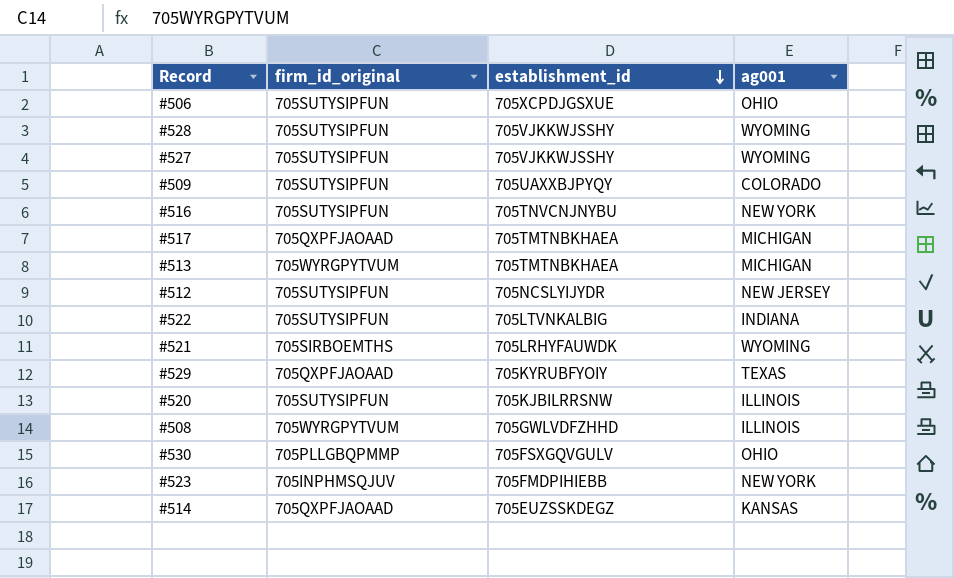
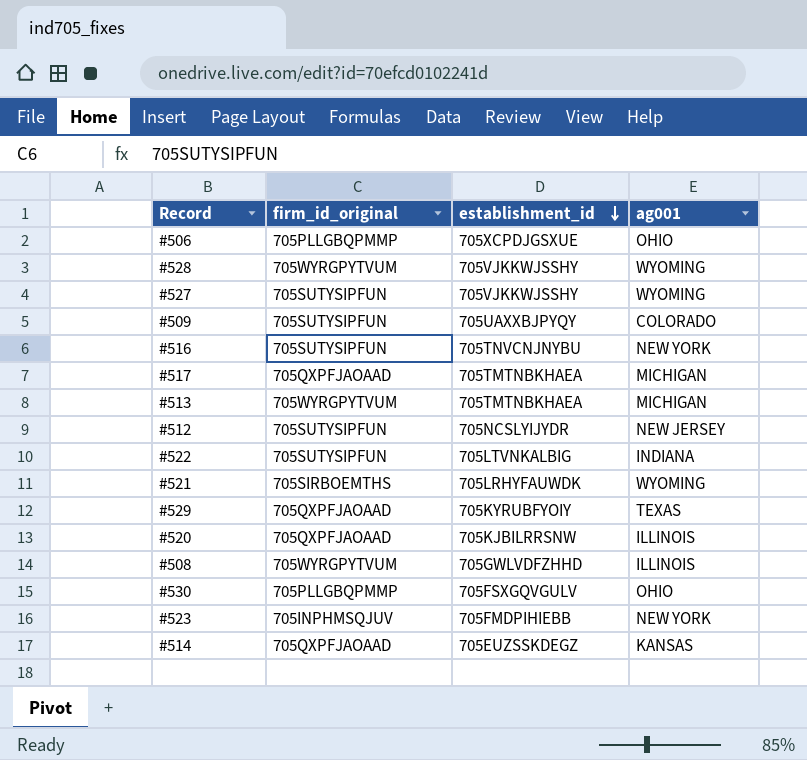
#506 | firm_id_original: 705SUTYSIPFUN -> 705PLLGBQPMMP
#528 | firm_id_original: 705SUTYSIPFUN -> 705WYRGPYTVUM
#520 | firm_id_original: 705SUTYSIPFUN -> 705QXPFJAOAAD

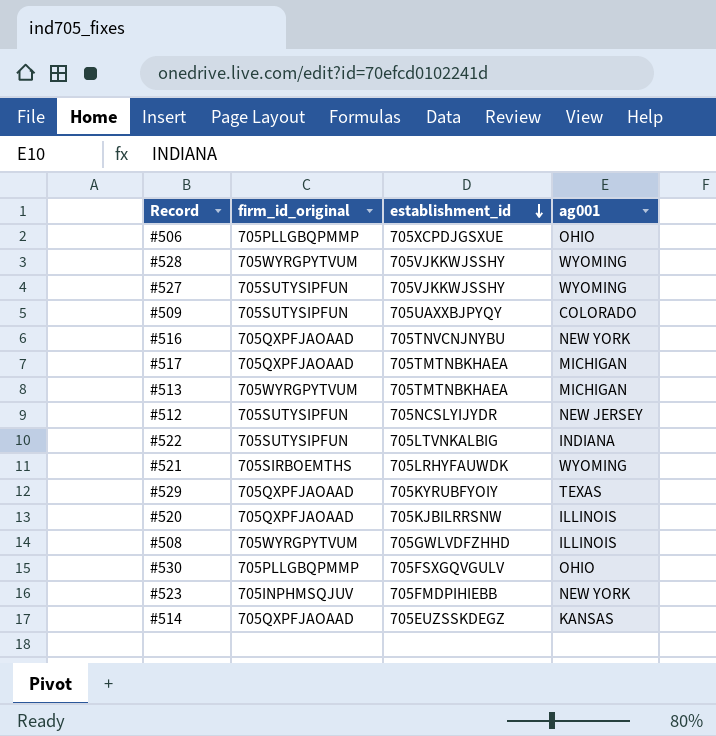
#516 | firm_id_original: 705SUTYSIPFUN -> 705QXPFJAOAAD

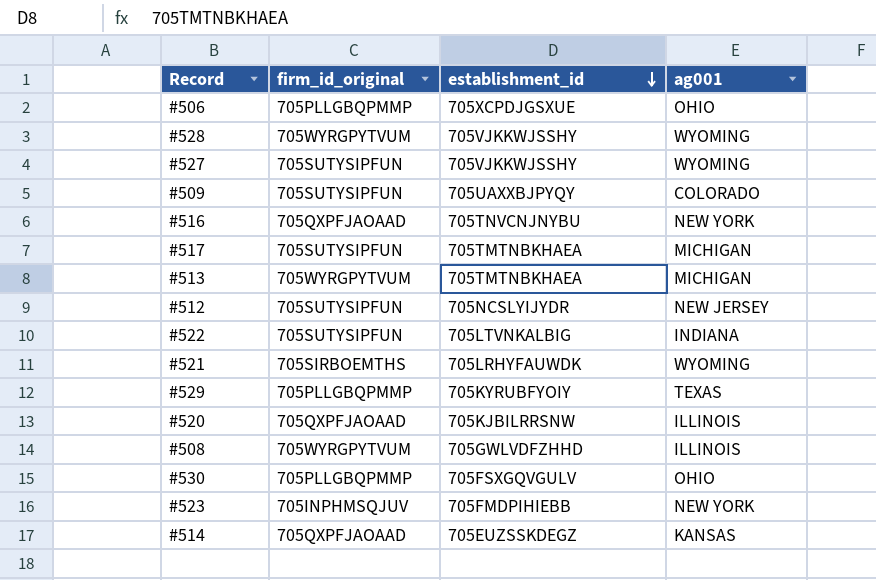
#517 | firm_id_original: 705QXPFJAOAAD -> 705SUTYSIPFUN
#529 | firm_id_original: 705QXPFJAOAAD -> 705PLLGBQPMMP

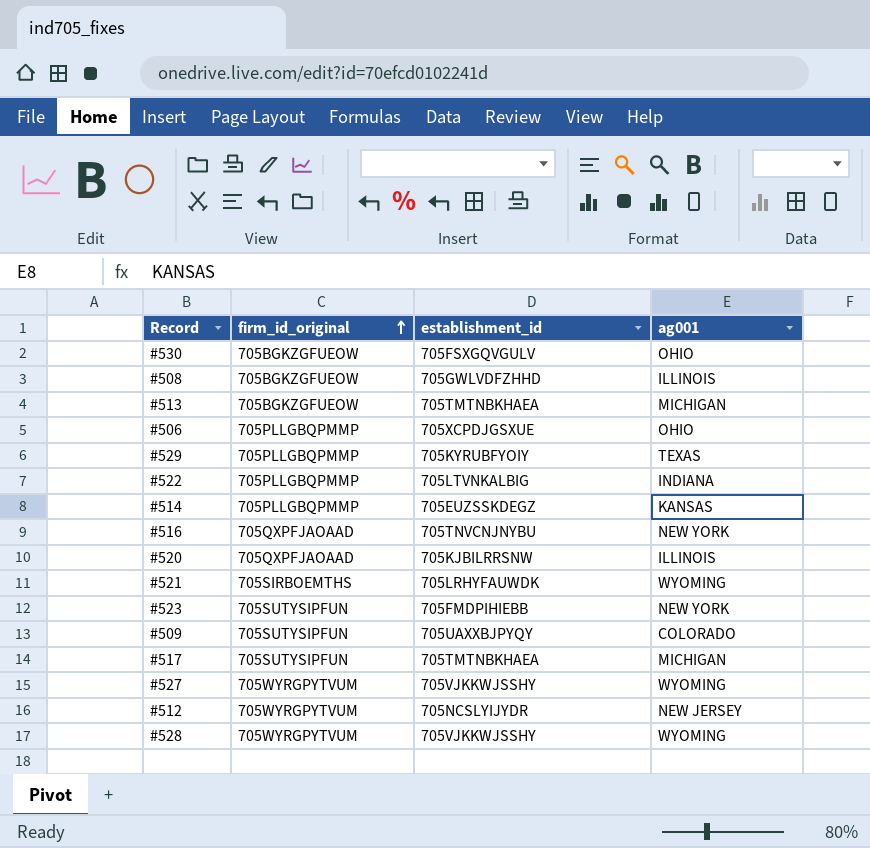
row order: establishment_id descending -> firm_id_original ascending
#530 | firm_id_original: 705PLLGBQPMMP -> 705BGKZGFUEOW
#508 | firm_id_original: 705WYRGPYTVUM -> 705BGKZGFUEOW
#513 | firm_id_original: 705WYRGPYTVUM -> 705BGKZGFUEOW
#522 | firm_id_original: 705SUTYSIPFUN -> 705PLLGBQPMMP
#514 | firm_id_original: 705QXPFJAOAAD -> 705PLLGBQPMMP
#523 | firm_id_original: 705INPHMSQJUV -> 705SUTYSIPFUN
#527 | firm_id_original: 705SUTYSIPFUN -> 705WYRGPYTVUM
#512 | firm_id_original: 705SUTYSIPFUN -> 705WYRGPYTVUM

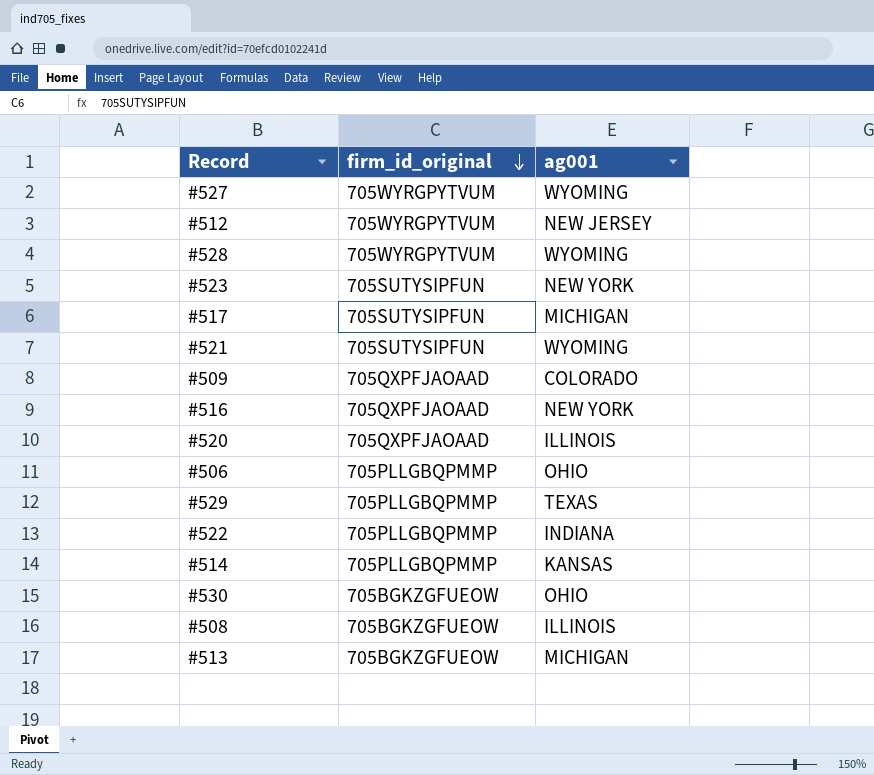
row order: firm_id_original ascending -> firm_id_original descending
column establishment_id | position: 3 -> none
#521 | firm_id_original: 705SIRBOEMTHS -> 705SUTYSIPFUN
#509 | firm_id_original: 705SUTYSIPFUN -> 705QXPFJAOAAD

